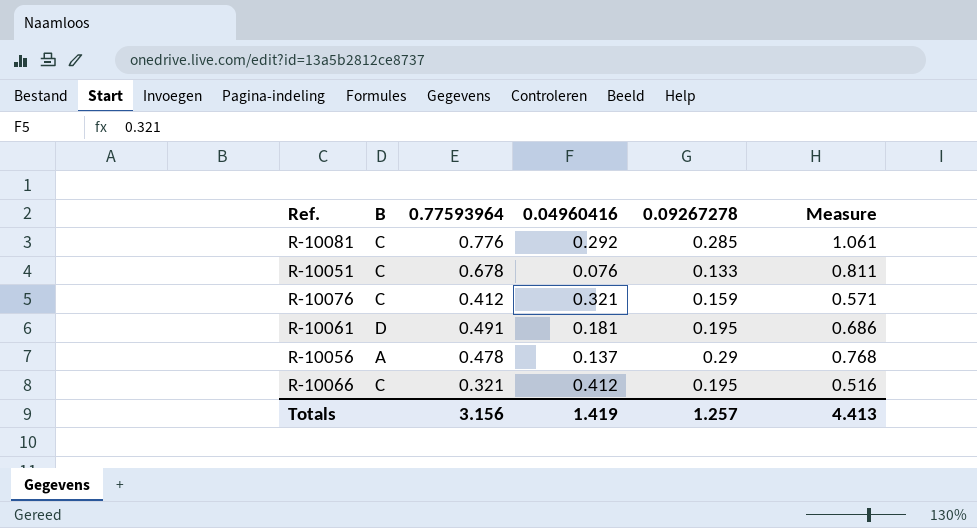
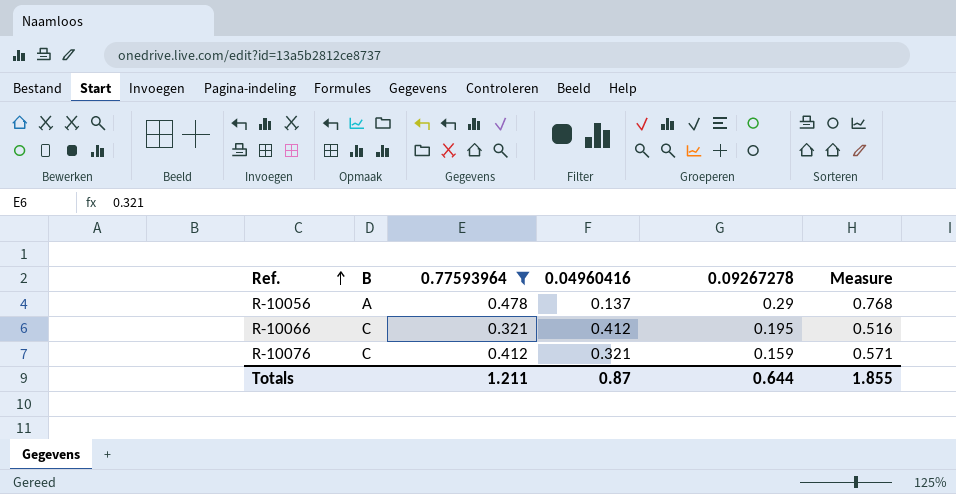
filter: none -> 0.77593964 <= 0.478
row order: none -> Ref. ascending
Totals | 0.77593964: 3.156 -> 1.211
Totals | 0.04960416: 1.419 -> 0.87
Totals | 0.09267278: 1.257 -> 0.644
Totals | Measure: 4.413 -> 1.855

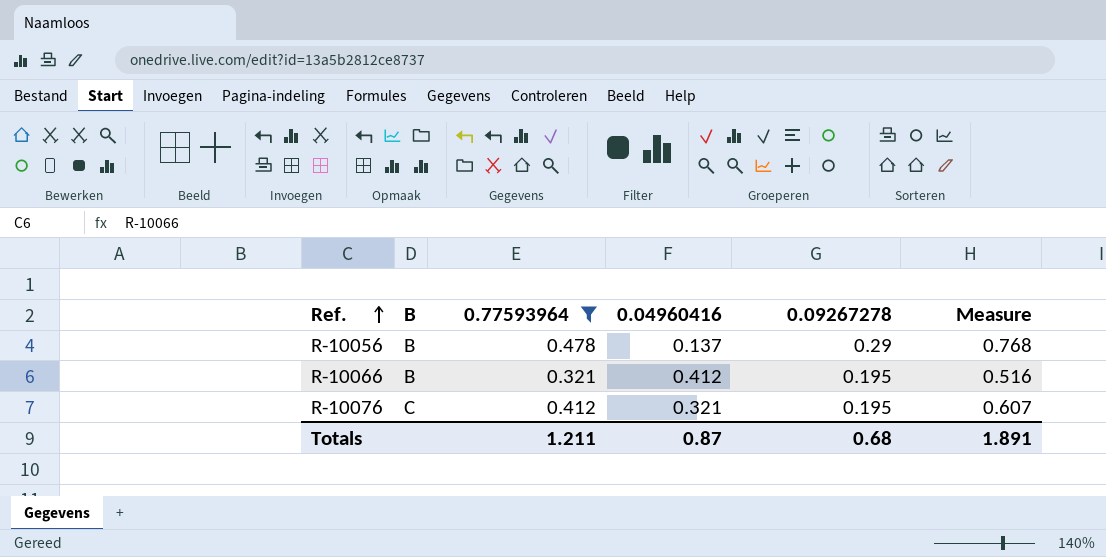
R-10056 | B: A -> B
R-10066 | B: C -> B
R-10076 | 0.09267278: 0.159 -> 0.195
R-10076 | Measure: 0.571 -> 0.607
Totals | 0.09267278: 0.644 -> 0.68
Totals | Measure: 1.855 -> 1.891

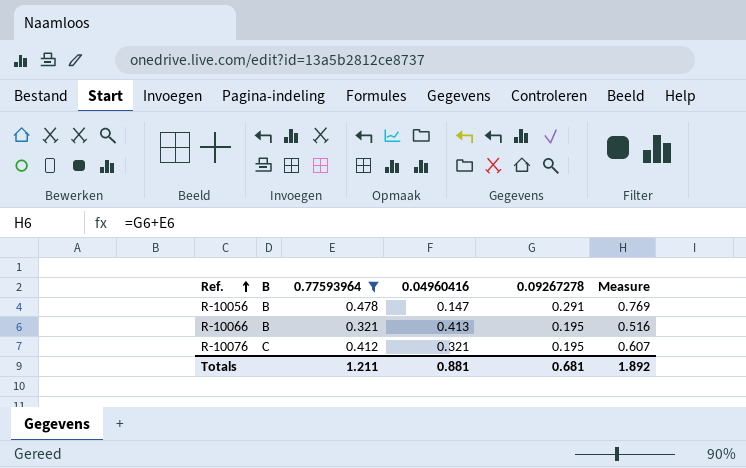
R-10056 | 0.04960416: 0.137 -> 0.147
R-10056 | 0.09267278: 0.29 -> 0.291
R-10056 | Measure: 0.768 -> 0.769
R-10066 | 0.04960416: 0.412 -> 0.413
Totals | 0.04960416: 0.87 -> 0.881
Totals | 0.09267278: 0.68 -> 0.681
Totals | Measure: 1.891 -> 1.892

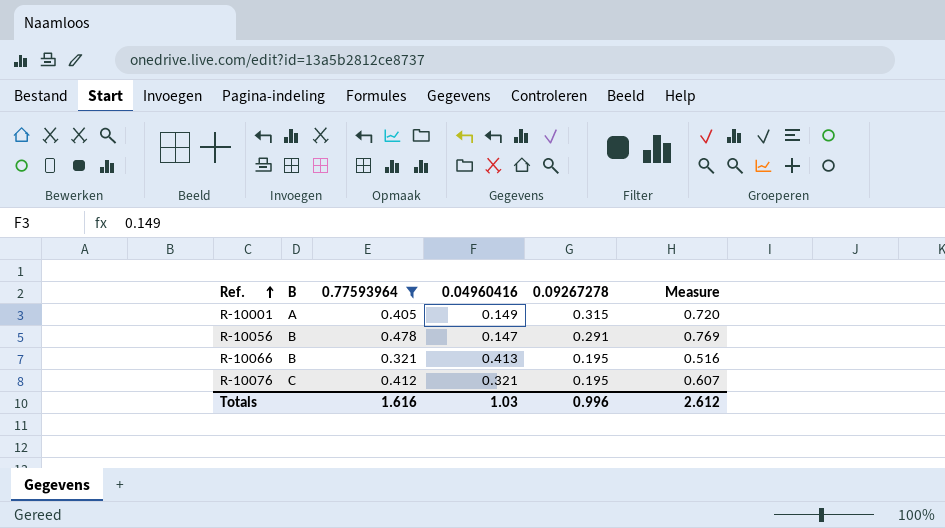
row R-10001: none -> A | 0.405 | 0.149 | 0.315 | 0.720
Totals | 0.77593964: 1.211 -> 1.616
Totals | 0.04960416: 0.881 -> 1.03
Totals | 0.09267278: 0.681 -> 0.996
Totals | Measure: 1.892 -> 2.612

